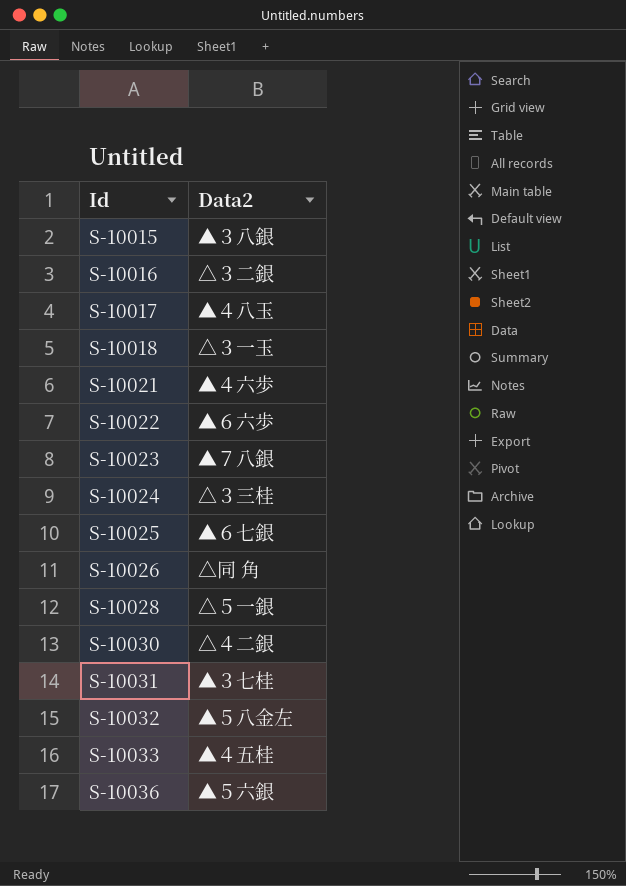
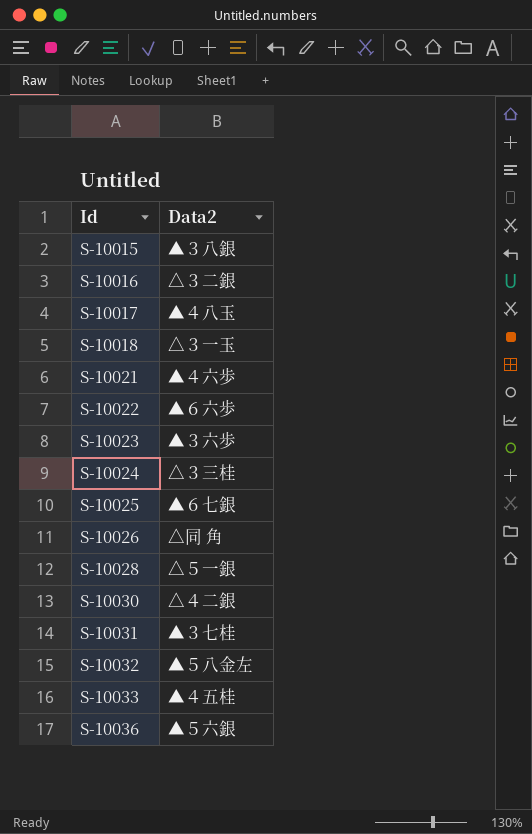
S-10023 | Data2: ▲７八銀 -> ▲３六歩

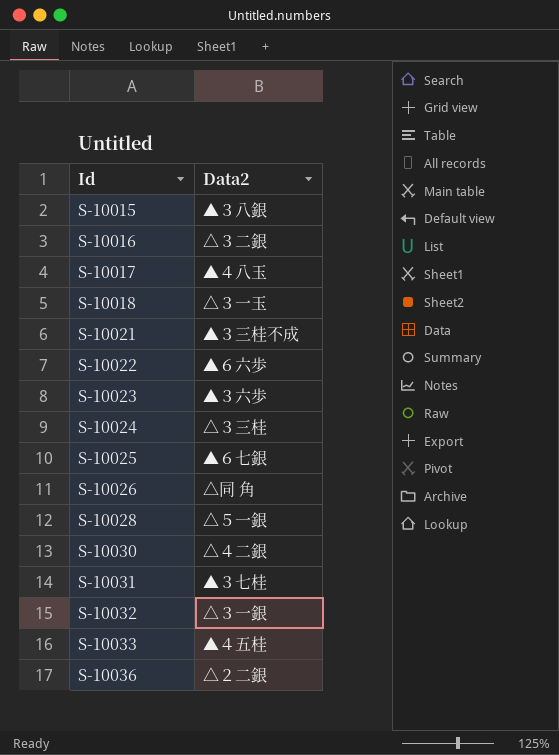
S-10021 | Data2: ▲４六歩 -> ▲３三桂不成
S-10032 | Data2: ▲５八金左 -> △３一銀
S-10036 | Data2: ▲５六銀 -> △２二銀

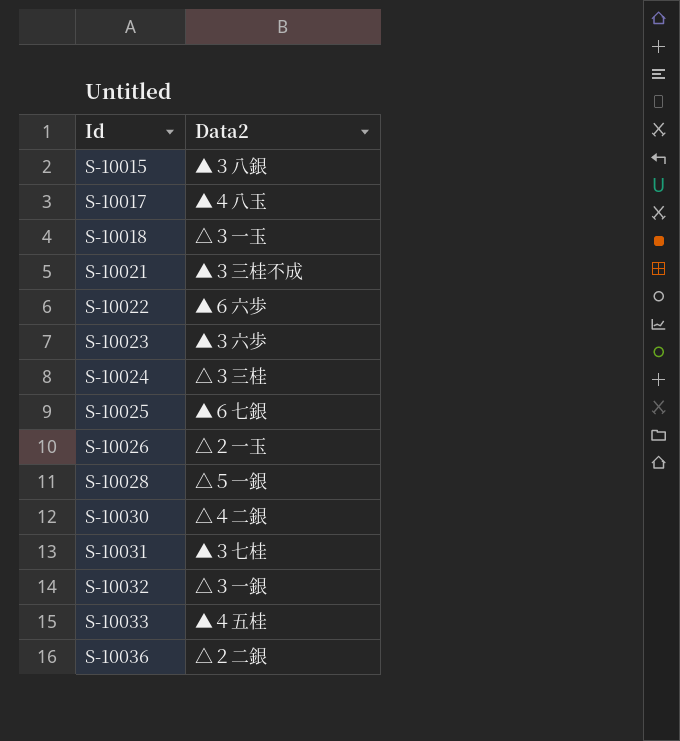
row S-10016: △３二銀 -> none
S-10026 | Data2: △同 角 -> △２一玉

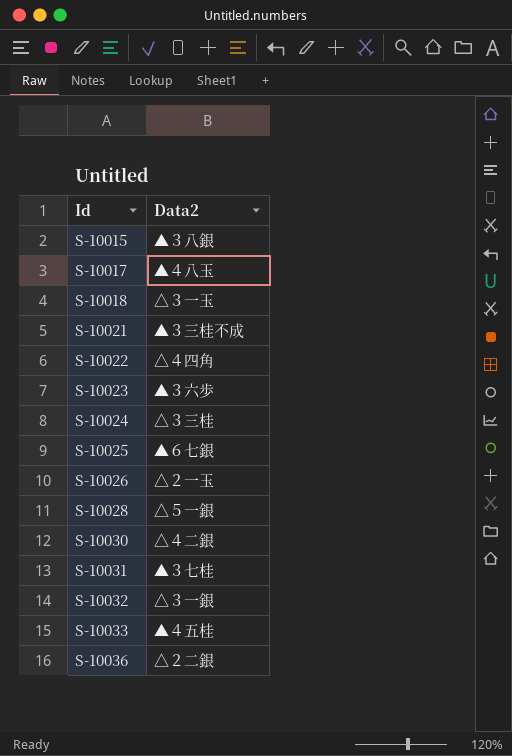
S-10022 | Data2: ▲６六歩 -> △４四角

